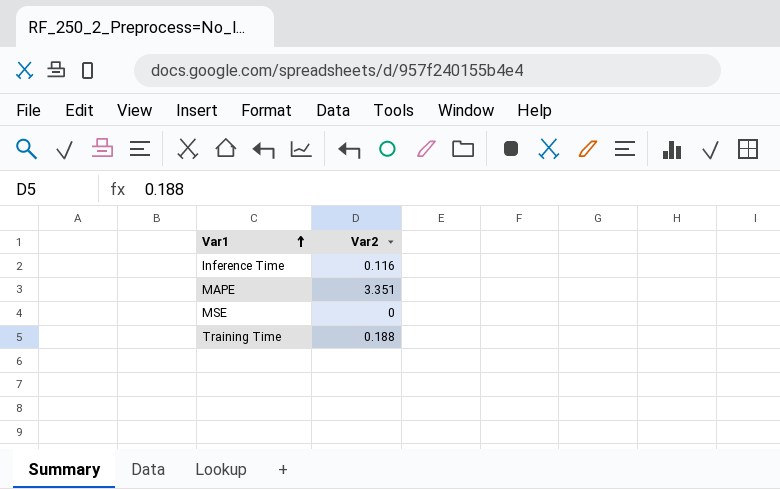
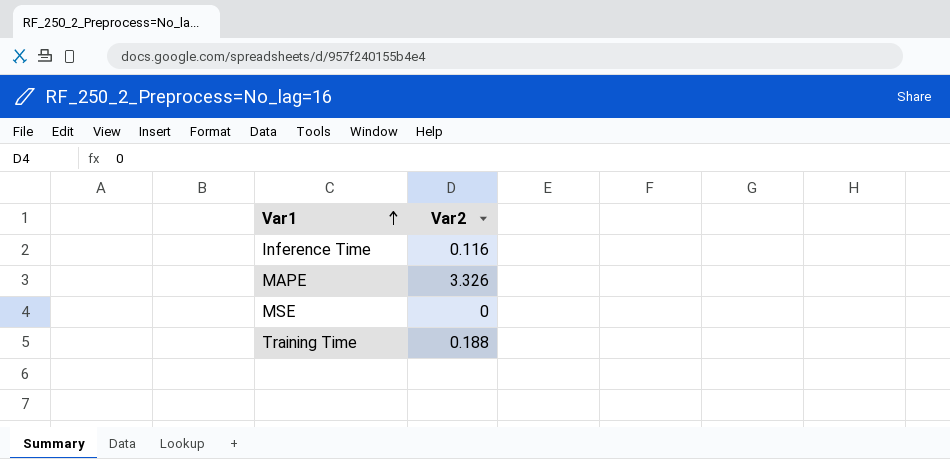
MAPE | Var2: 3.351 -> 3.326

